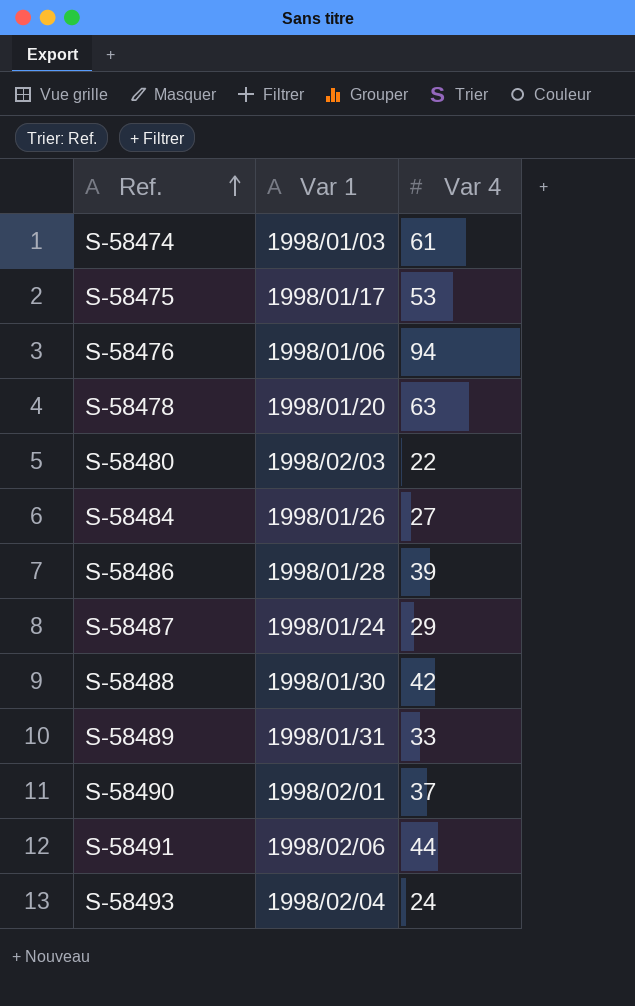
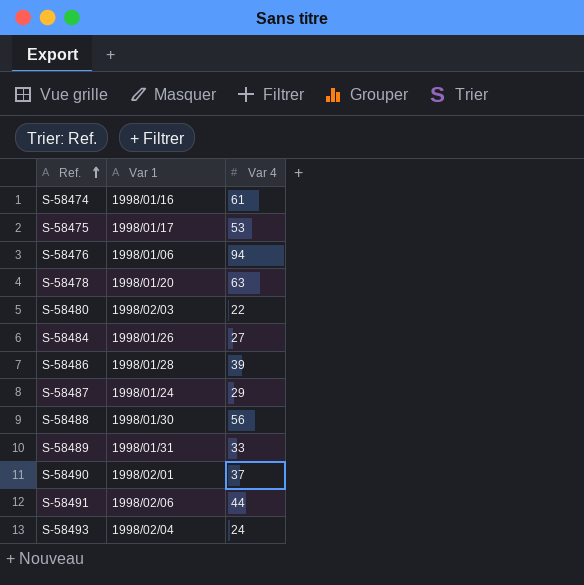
S-58474 | Var 1: 1998/01/03 -> 1998/01/16
S-58488 | Var 4: 42 -> 56

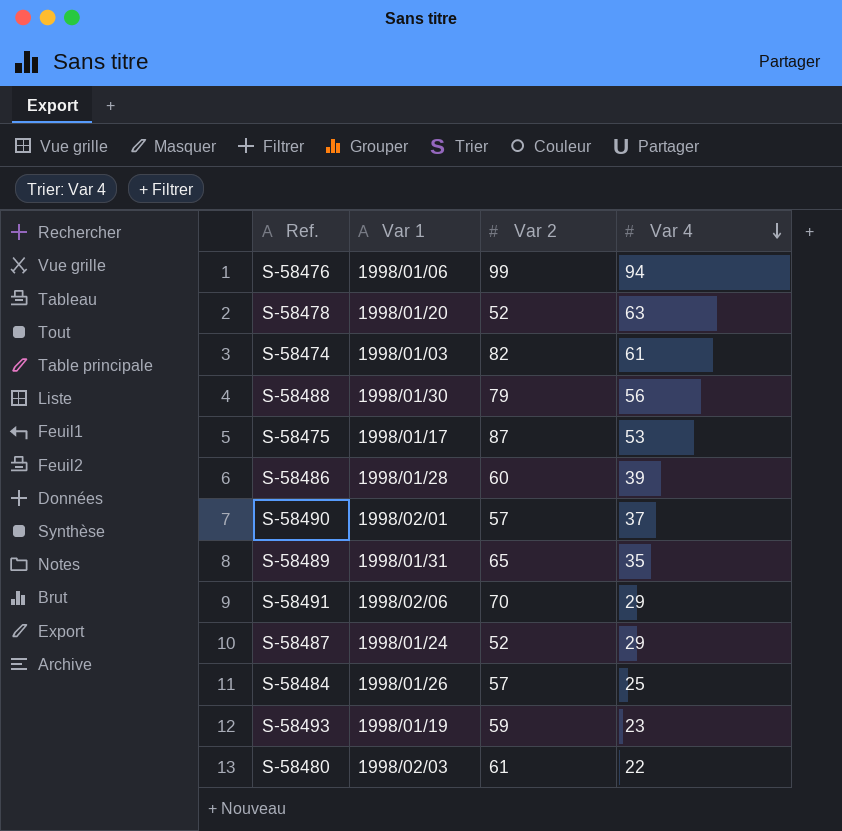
row order: Ref. ascending -> Var 4 descending
column Var 2 | position: none -> 3
S-58474 | Var 1: 1998/01/16 -> 1998/01/03
S-58489 | Var 4: 33 -> 35
S-58491 | Var 4: 44 -> 29
S-58484 | Var 4: 27 -> 25
S-58493 | Var 1: 1998/02/04 -> 1998/01/19
S-58493 | Var 4: 24 -> 23

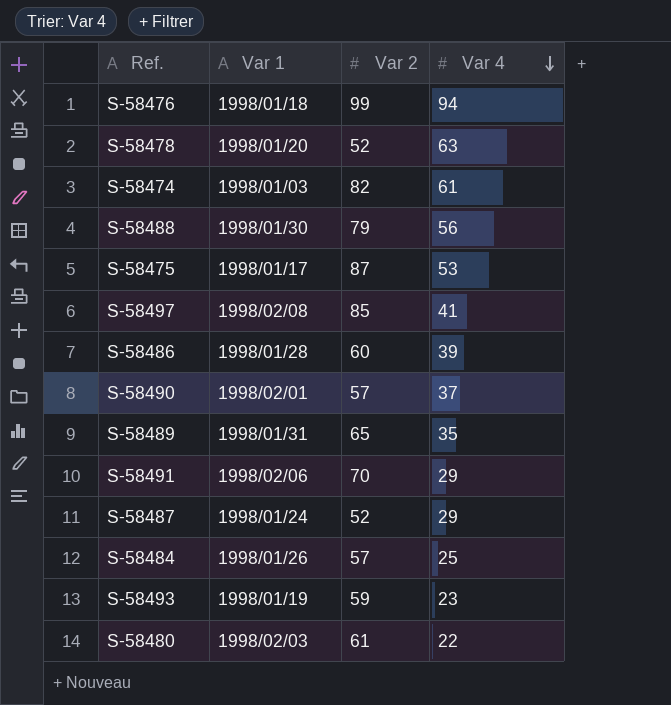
S-58476 | Var 1: 1998/01/06 -> 1998/01/18
row S-58497: none -> 1998/02/08 | 85 | 41

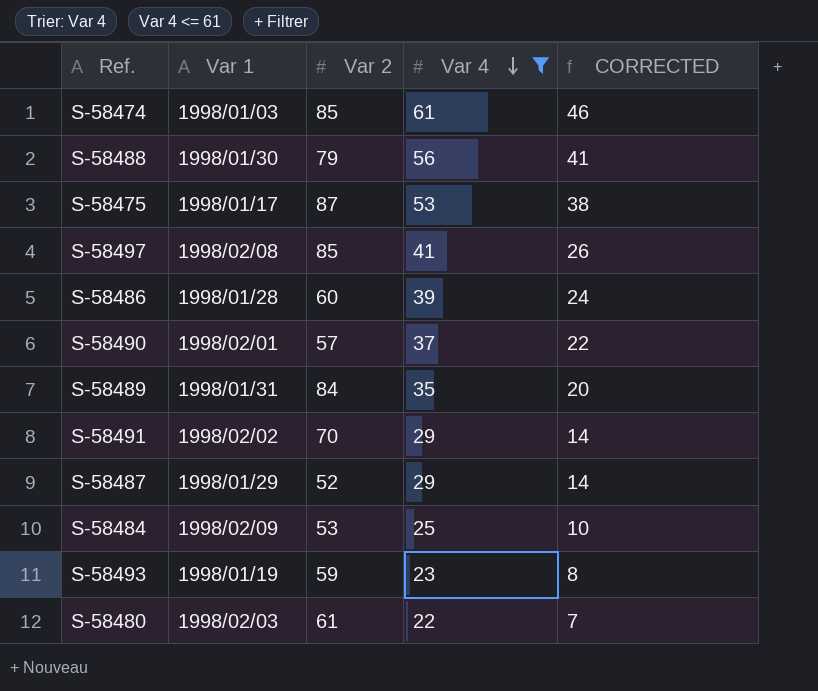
filter: none -> Var 4 <= 61
column CORRECTED | formula: none -> [Var 4] - 15
S-58474 | Var 2: 82 -> 85
S-58489 | Var 2: 65 -> 84
S-58491 | Var 1: 1998/02/06 -> 1998/02/02
S-58487 | Var 1: 1998/01/24 -> 1998/01/29
S-58484 | Var 1: 1998/01/26 -> 1998/02/09
S-58484 | Var 2: 57 -> 53

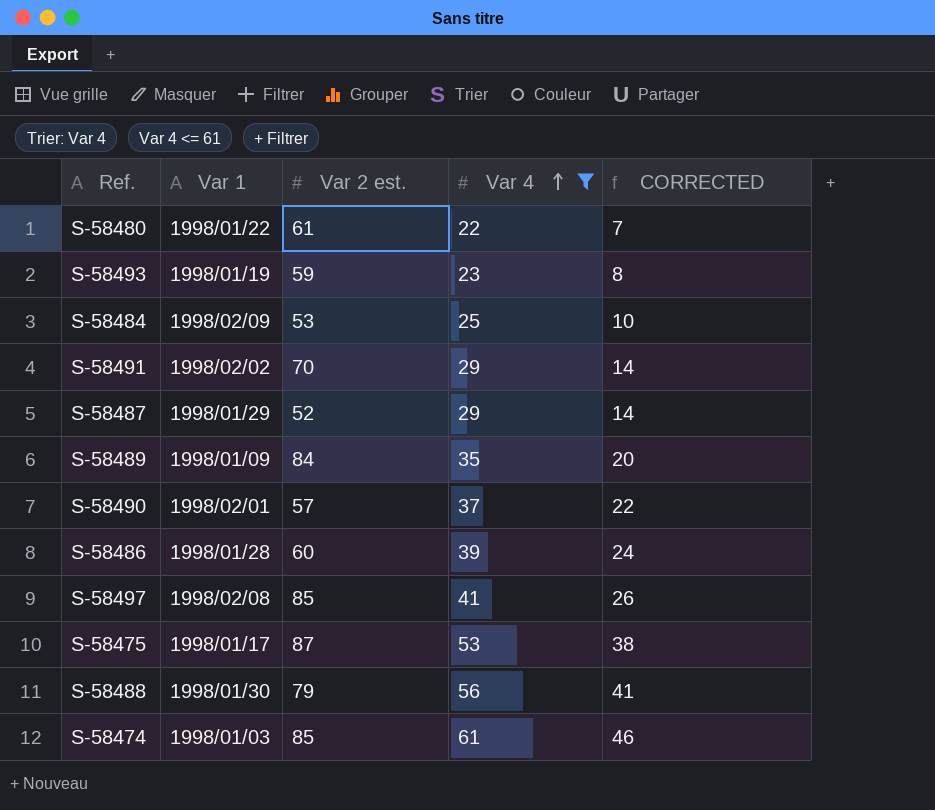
row order: Var 4 descending -> Var 4 ascending
column name: Var 2 -> Var 2 est.
S-58480 | Var 1: 1998/02/03 -> 1998/01/22
S-58489 | Var 1: 1998/01/31 -> 1998/01/09

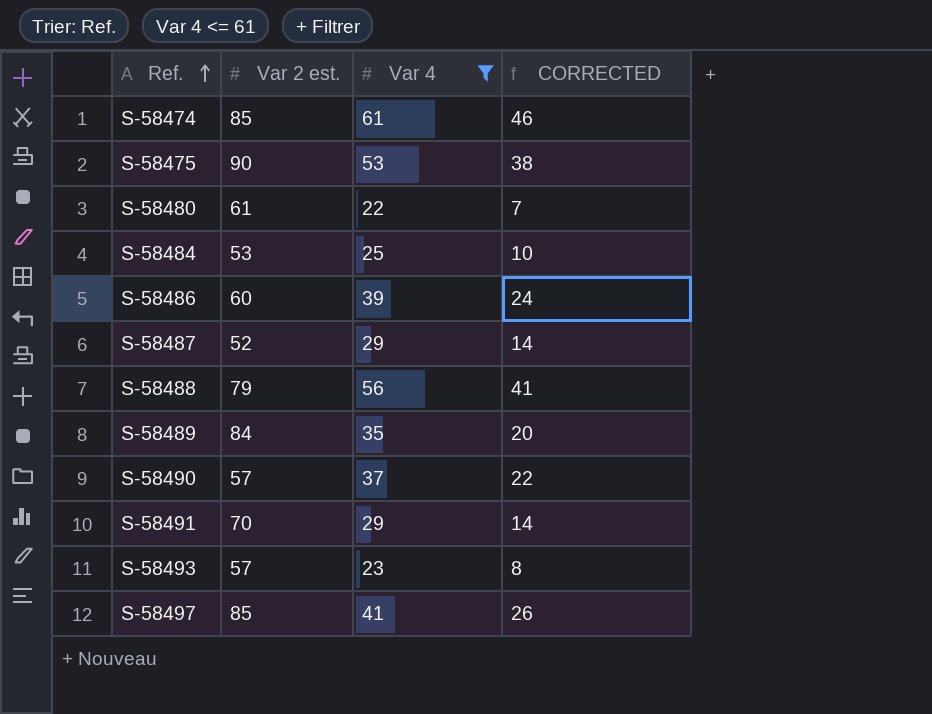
row order: Var 4 ascending -> Ref. ascending
column Var 1 | position: 2 -> none
S-58475 | Var 2 est.: 87 -> 90
S-58493 | Var 2 est.: 59 -> 57

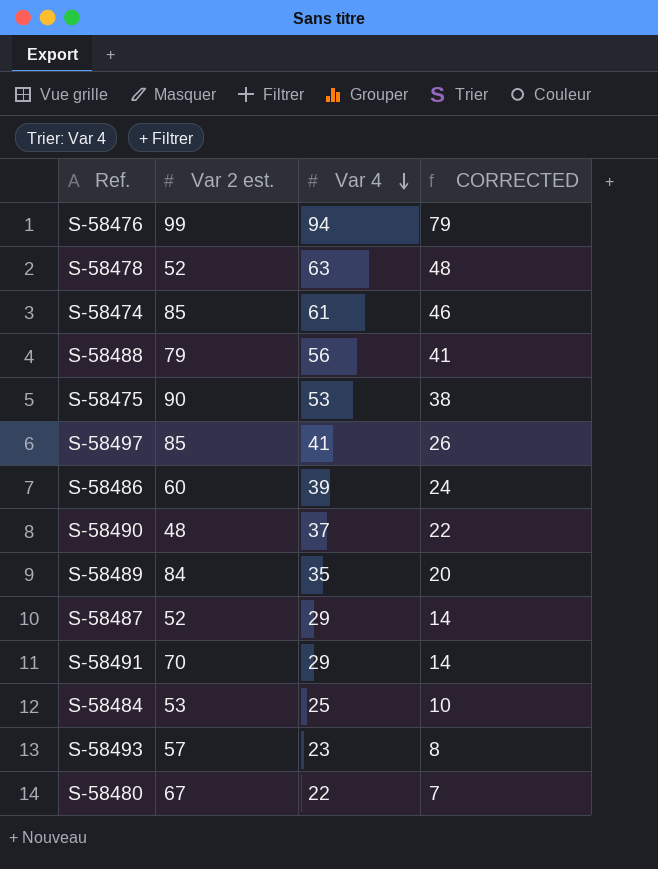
filter: Var 4 <= 61 -> none
row order: Ref. ascending -> Var 4 descending
S-58490 | Var 2 est.: 57 -> 48
S-58480 | Var 2 est.: 61 -> 67

